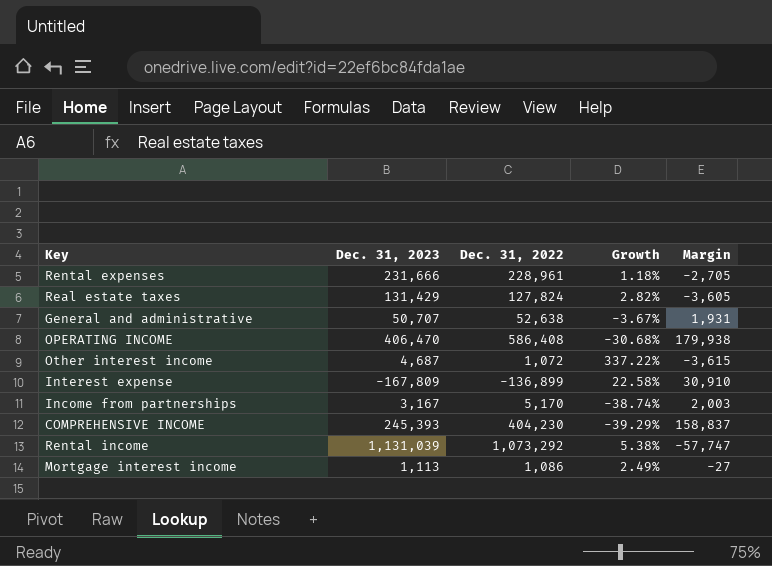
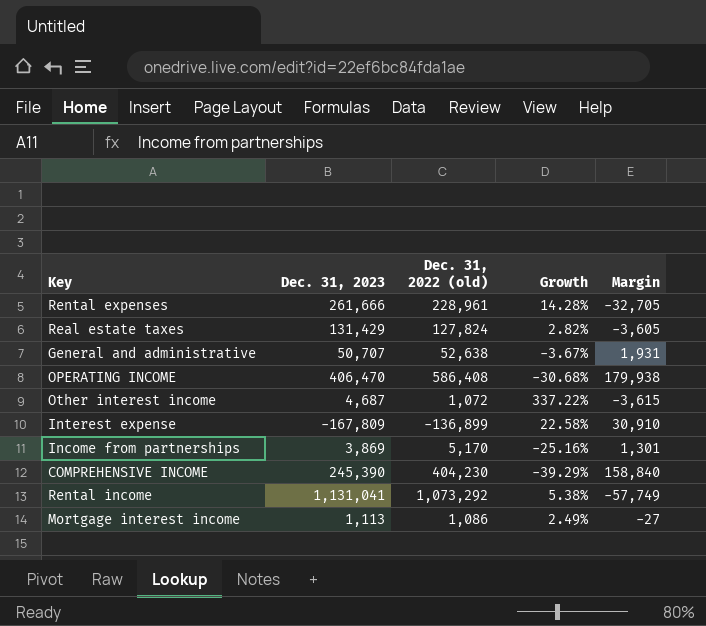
column name: Dec. 31, 2022 -> Dec. 31, 2022 (old)
Rental expenses | Dec. 31, 2023: 231,666 -> 261,666
Rental expenses | Growth: 1.18% -> 14.28%
Rental expenses | Margin: -2,705 -> -32,705
Income from partnerships | Dec. 31, 2023: 3,167 -> 3,869
Income from partnerships | Growth: -38.74% -> -25.16%
Income from partnerships | Margin: 2,003 -> 1,301
COMPREHENSIVE INCOME | Dec. 31, 2023: 245,393 -> 245,390
COMPREHENSIVE INCOME | Margin: 158,837 -> 158,840
Rental income | Dec. 31, 2023: 1,131,039 -> 1,131,041
Rental income | Margin: -57,747 -> -57,749

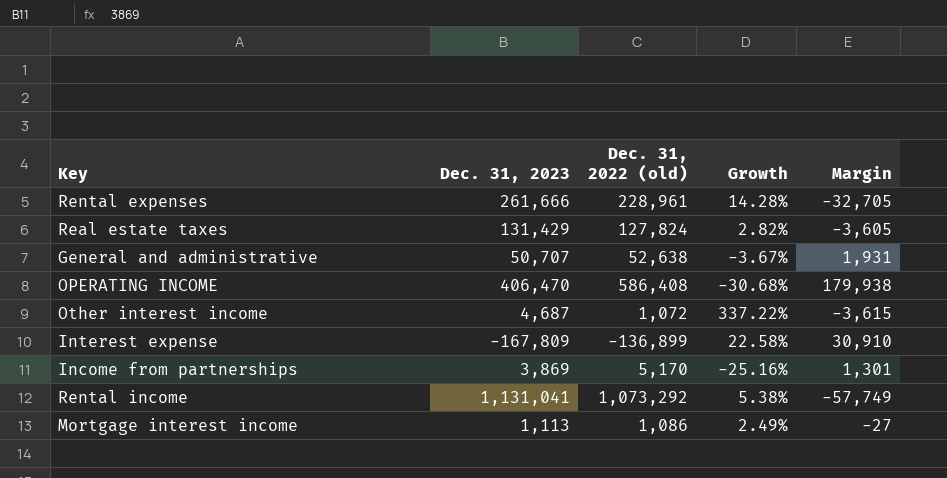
row COMPREHENSIVE INCOME: 245,390 | 404,230 | -39.29% | 158,840 -> none

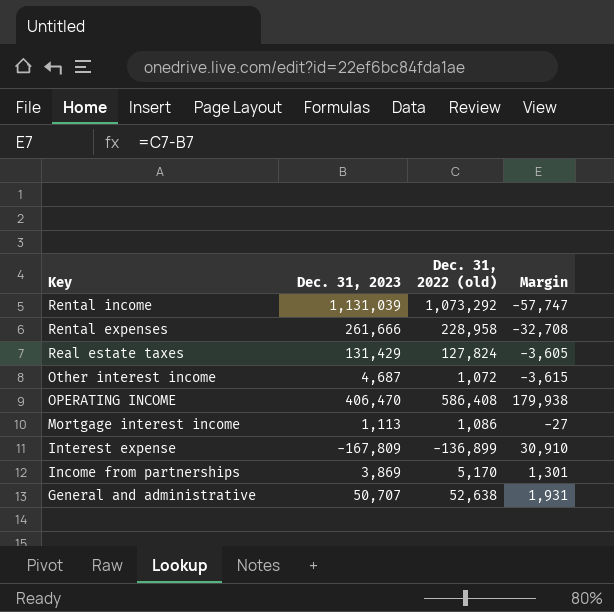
row order: none -> Key descending
column Growth | formula: ([Dec. 31, 2023] - [Dec. 31, 2022 (old)]) / [Dec. 31, 2022 (old)] -> none
Rental income | Dec. 31, 2023: 1,131,041 -> 1,131,039
Rental income | Margin: -57,749 -> -57,747
Rental expenses | Dec. 31, 2022 (old): 228,961 -> 228,958
Rental expenses | Margin: -32,705 -> -32,708

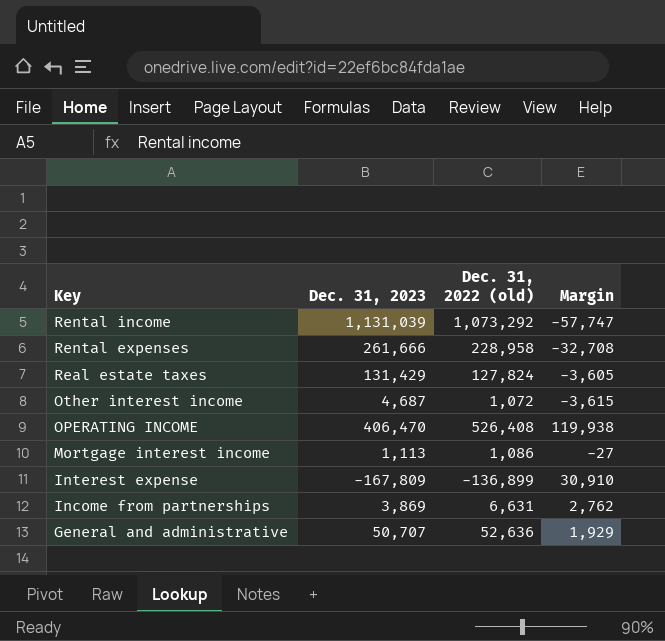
OPERATING INCOME | Dec. 31, 2022 (old): 586,408 -> 526,408
OPERATING INCOME | Margin: 179,938 -> 119,938
Income from partnerships | Dec. 31, 2022 (old): 5,170 -> 6,631
Income from partnerships | Margin: 1,301 -> 2,762
General and administrative | Dec. 31, 2022 (old): 52,638 -> 52,636
General and administrative | Margin: 1,931 -> 1,929

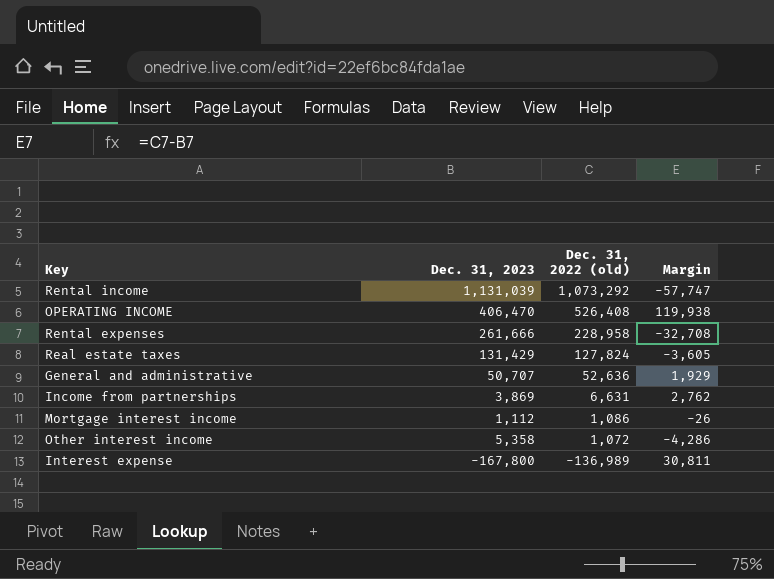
row order: Key descending -> Dec. 31, 2022 (old) descending
Mortgage interest income | Dec. 31, 2023: 1,113 -> 1,112
Mortgage interest income | Margin: -27 -> -26
Other interest income | Dec. 31, 2023: 4,687 -> 5,358
Other interest income | Margin: -3,615 -> -4,286
Interest expense | Dec. 31, 2023: -167,809 -> -167,800
Interest expense | Dec. 31, 2022 (old): -136,899 -> -136,989
Interest expense | Margin: 30,910 -> 30,811

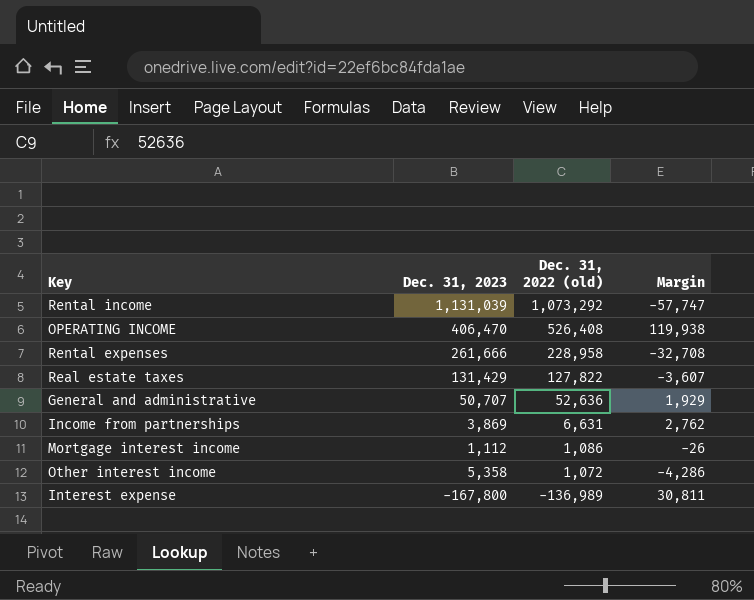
Real estate taxes | Dec. 31, 2022 (old): 127,824 -> 127,822
Real estate taxes | Margin: -3,605 -> -3,607

